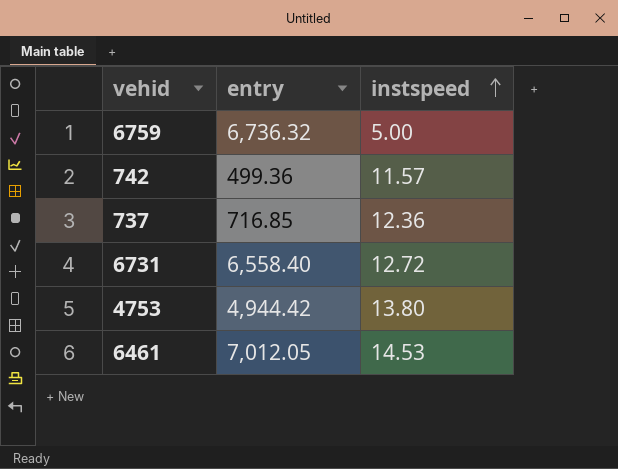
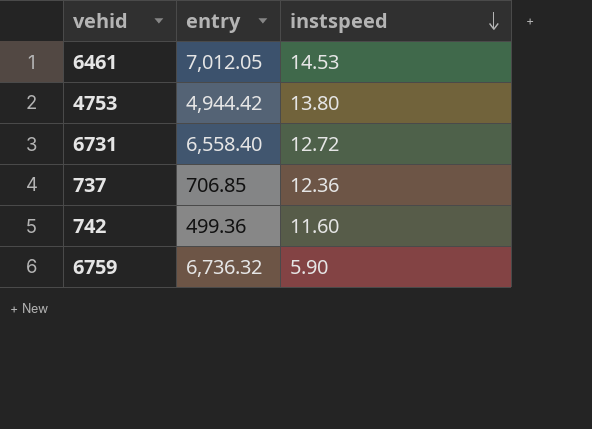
row order: instspeed ascending -> instspeed descending
737 | entry: 716.85 -> 706.85
742 | instspeed: 11.57 -> 11.60
6759 | instspeed: 5.00 -> 5.90

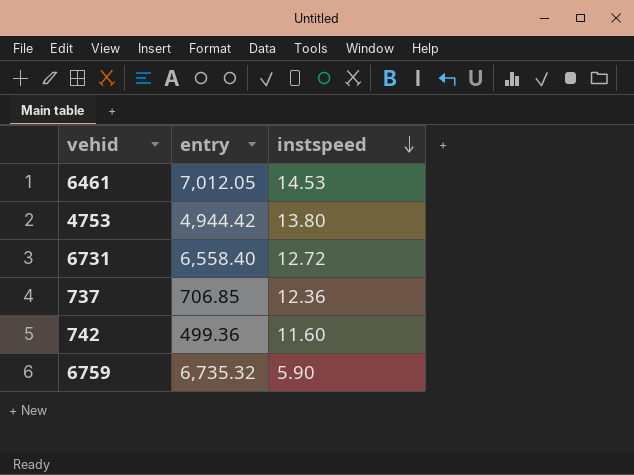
6759 | entry: 6,736.32 -> 6,735.32

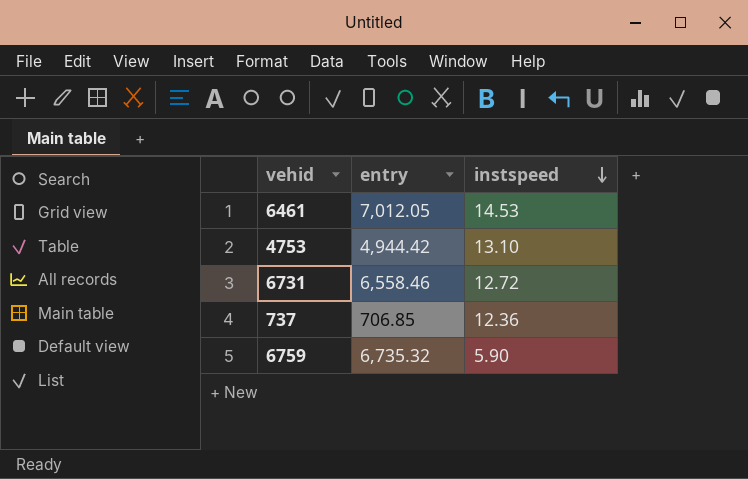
row 742: 499.36 | 11.60 -> none
4753 | instspeed: 13.80 -> 13.10
6731 | entry: 6,558.40 -> 6,558.46

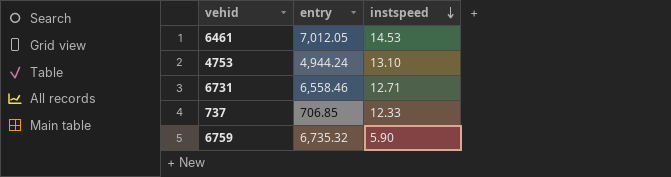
4753 | entry: 4,944.42 -> 4,944.24
6731 | instspeed: 12.72 -> 12.71
737 | instspeed: 12.36 -> 12.33

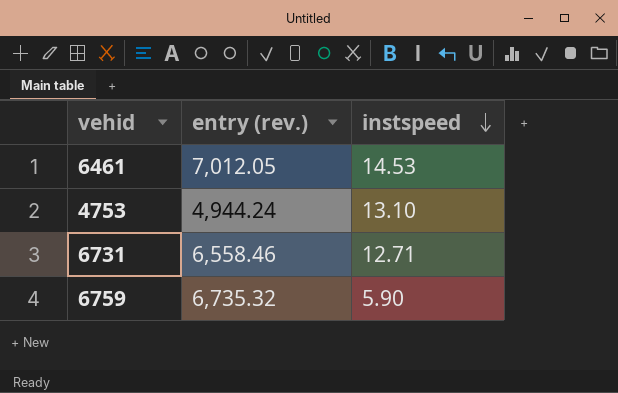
column name: entry -> entry (rev.)
row 737: 706.85 | 12.33 -> none

